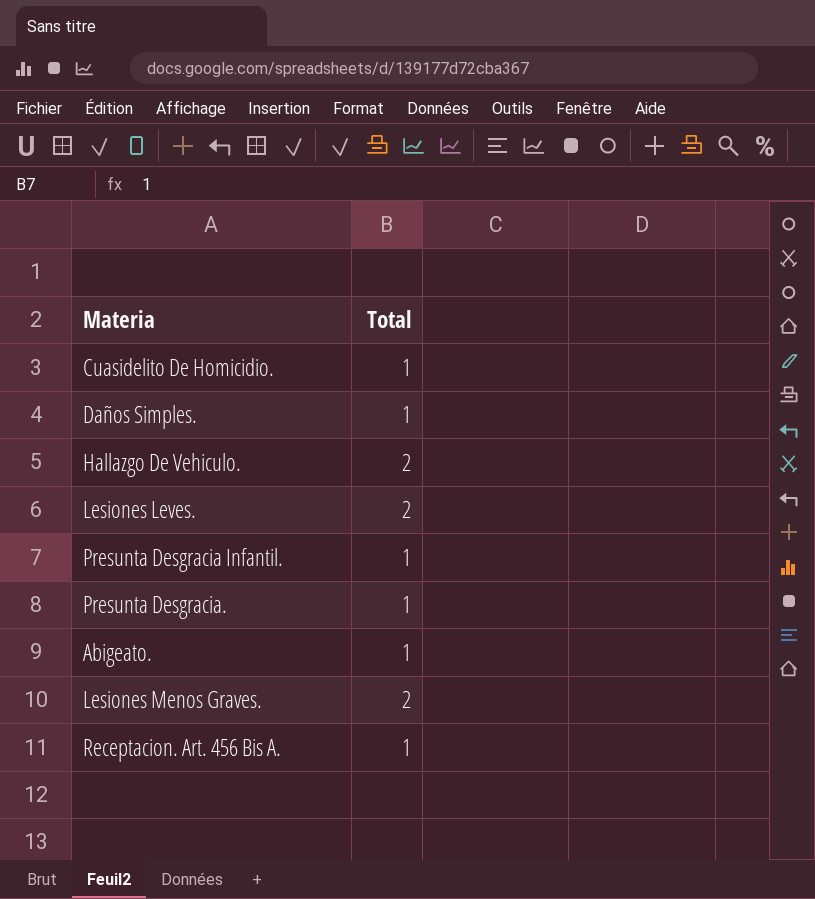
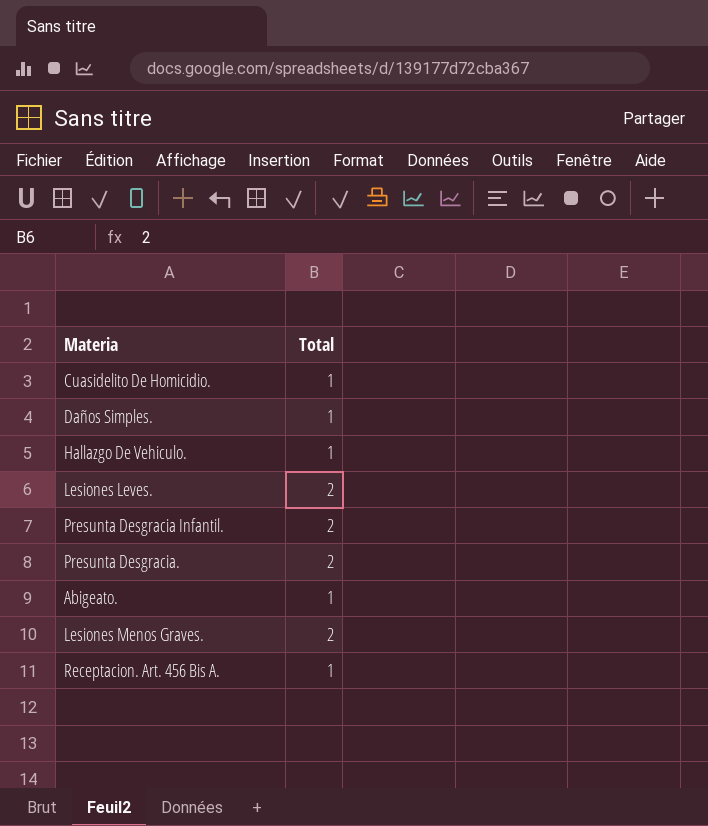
Hallazgo De Vehiculo. | Total: 2 -> 1
Presunta Desgracia Infantil. | Total: 1 -> 2
Presunta Desgracia. | Total: 1 -> 2

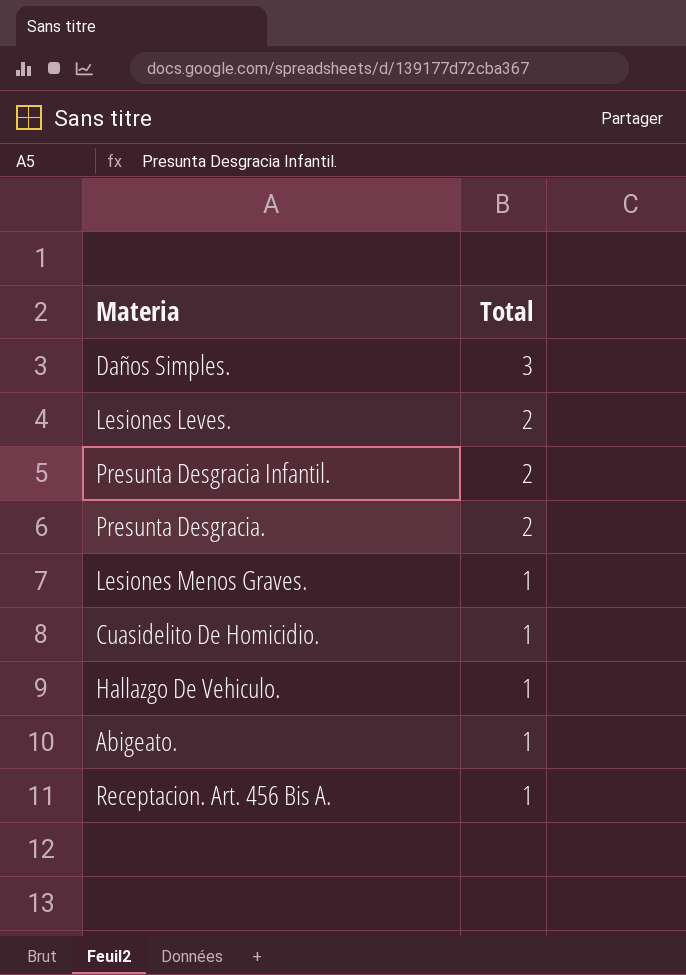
row order: none -> Total descending
Daños Simples. | Total: 1 -> 3
Lesiones Menos Graves. | Total: 2 -> 1

